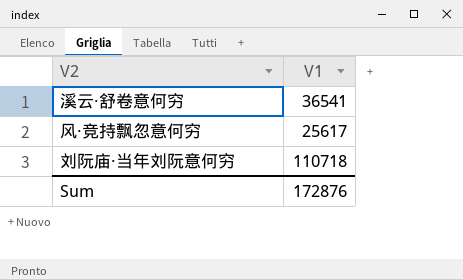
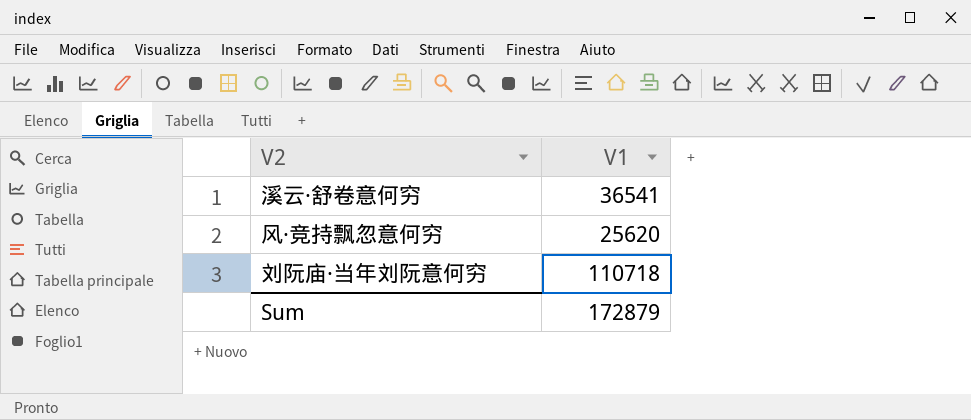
风·竞持飘忽意何穷 | V1: 25617 -> 25620
Sum | V1: 172876 -> 172879

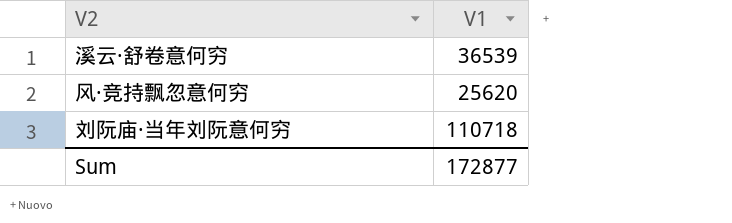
溪云·舒卷意何穷 | V1: 36541 -> 36539
Sum | V1: 172879 -> 172877

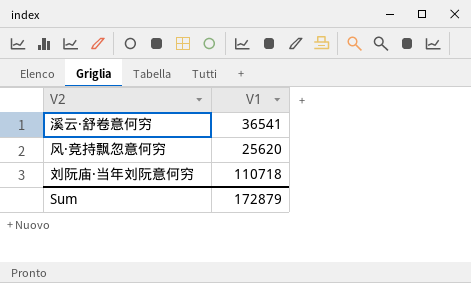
溪云·舒卷意何穷 | V1: 36539 -> 36541
Sum | V1: 172877 -> 172879

